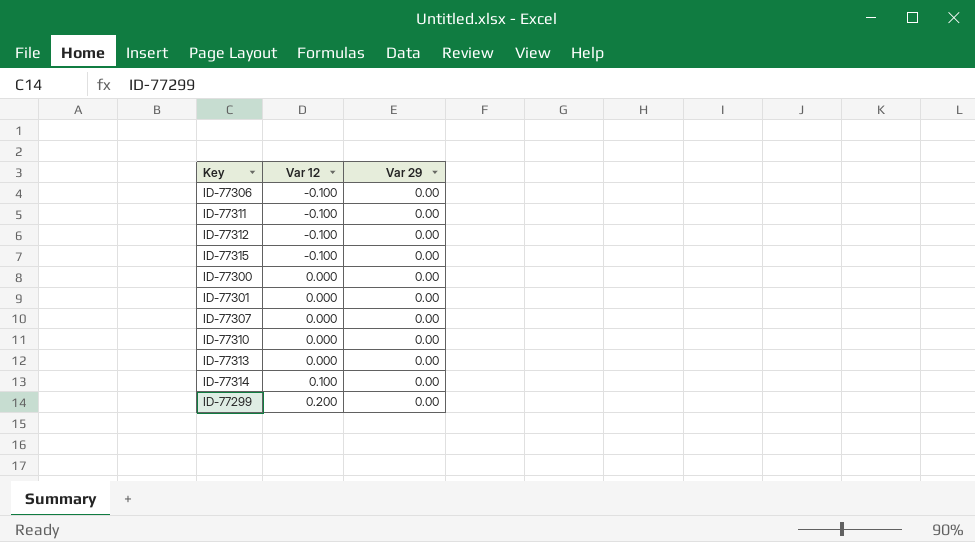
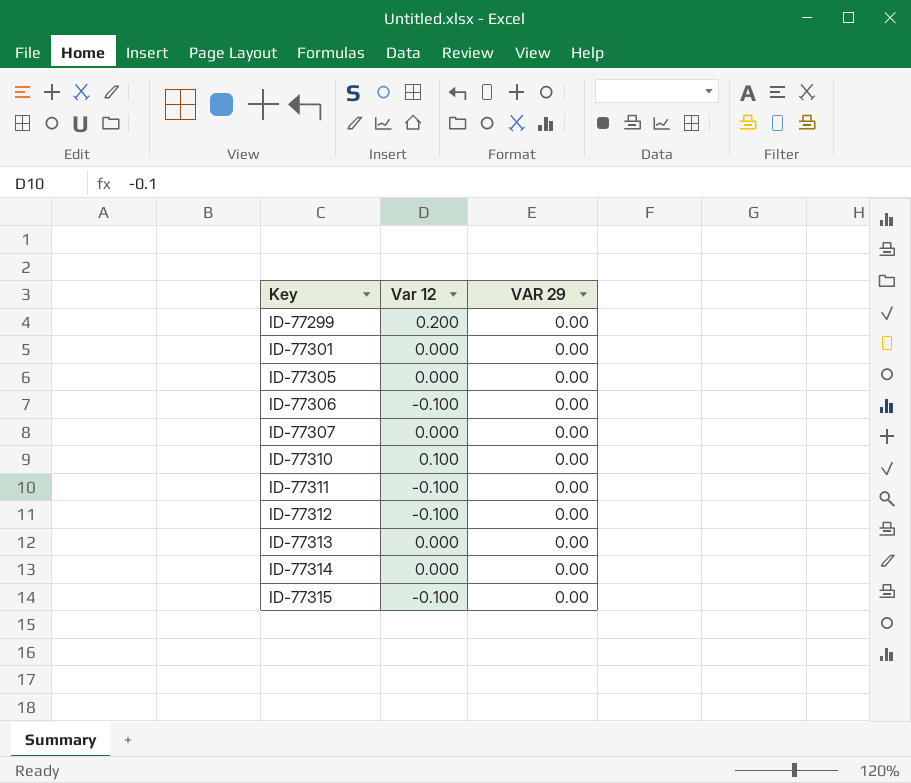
row order: Var 12 ascending -> Key ascending
column name: Var 29 -> VAR 29
row ID-77300: 0.000 | 0.00 -> none
row ID-77305: none -> 0.000 | 0.00
ID-77310 | Var 12: 0.000 -> 0.100
ID-77314 | Var 12: 0.100 -> 0.000

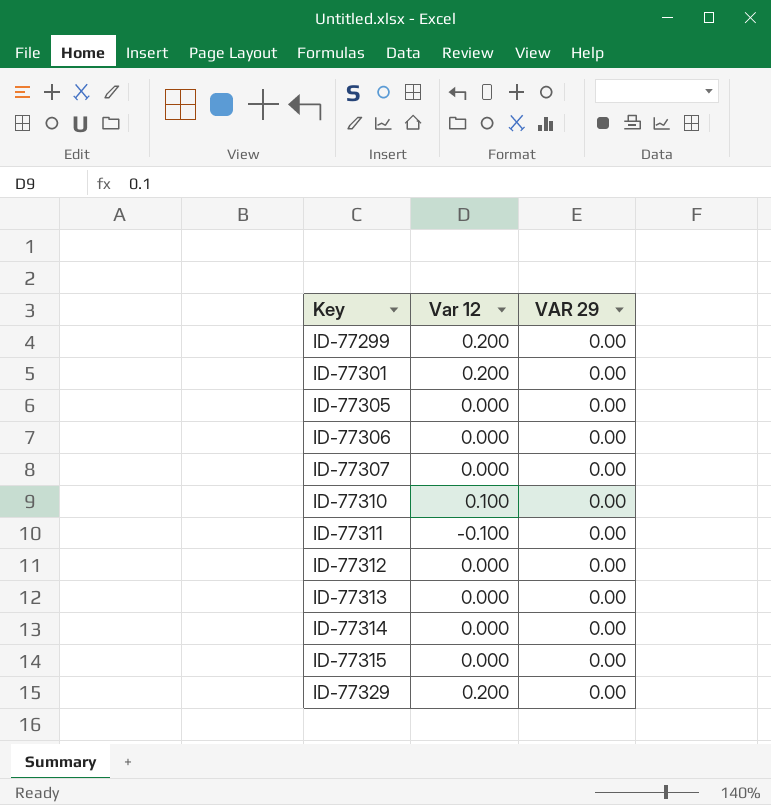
ID-77301 | Var 12: 0.000 -> 0.200
ID-77306 | Var 12: -0.100 -> 0.000
ID-77312 | Var 12: -0.100 -> 0.000
ID-77315 | Var 12: -0.100 -> 0.000
row ID-77329: none -> 0.200 | 0.00

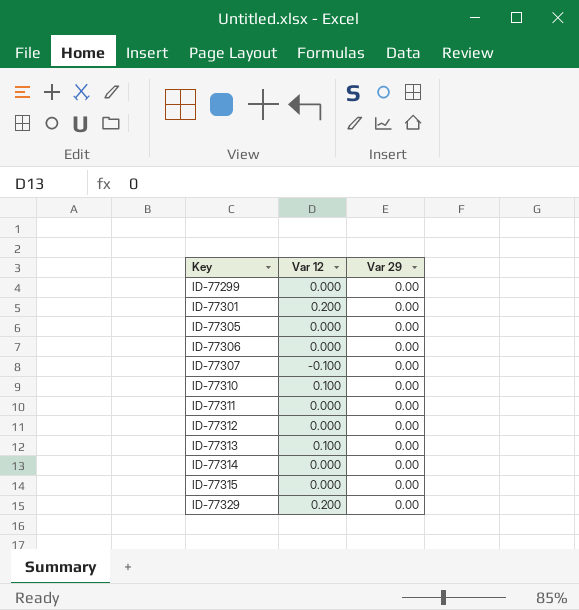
column name: VAR 29 -> Var 29
ID-77299 | Var 12: 0.200 -> 0.000
ID-77307 | Var 12: 0.000 -> -0.100
ID-77311 | Var 12: -0.100 -> 0.000
ID-77313 | Var 12: 0.000 -> 0.100

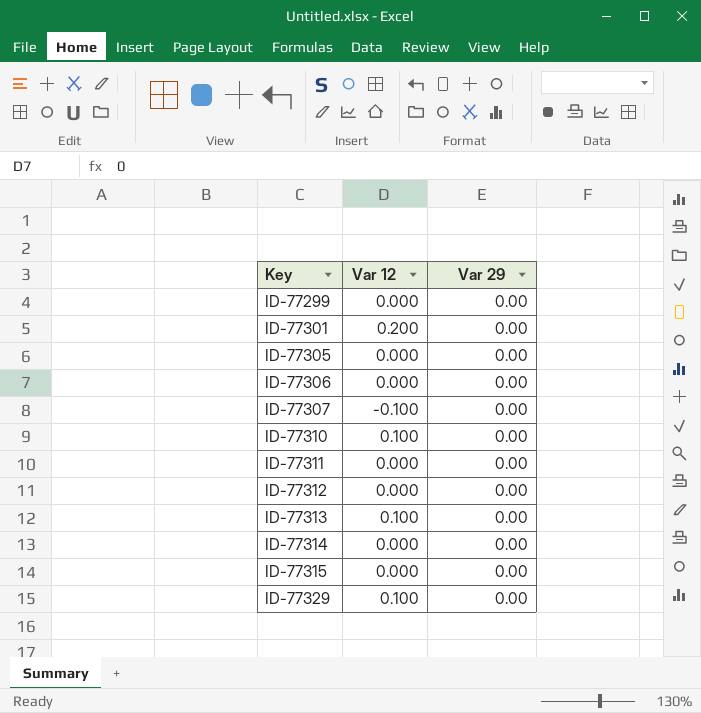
ID-77329 | Var 12: 0.200 -> 0.100

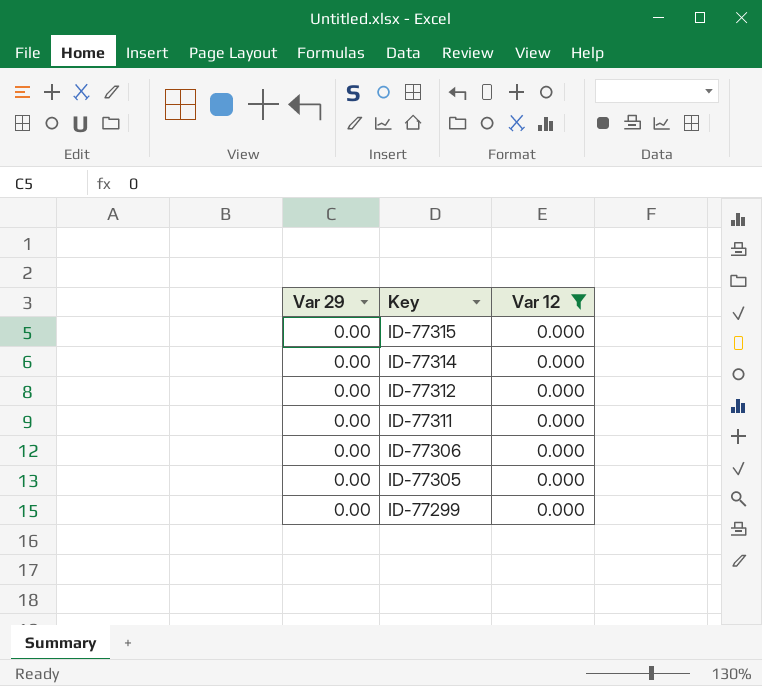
filter: none -> Var 12 = 0.000
row order: Key ascending -> Key descending
column Var 29 | position: 3 -> 1

